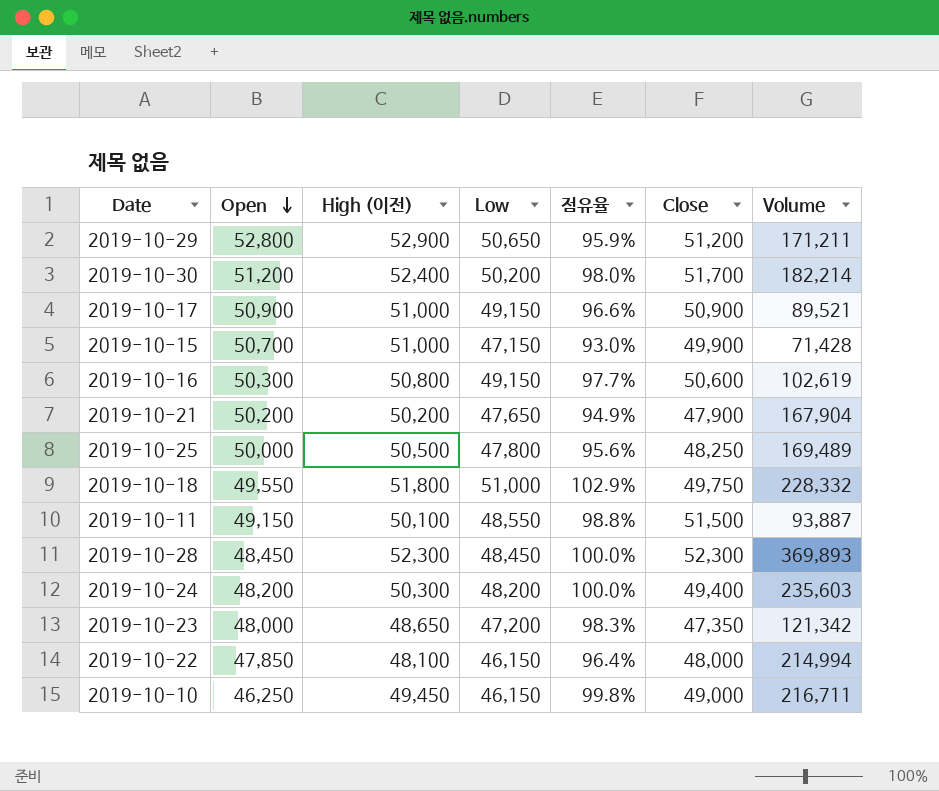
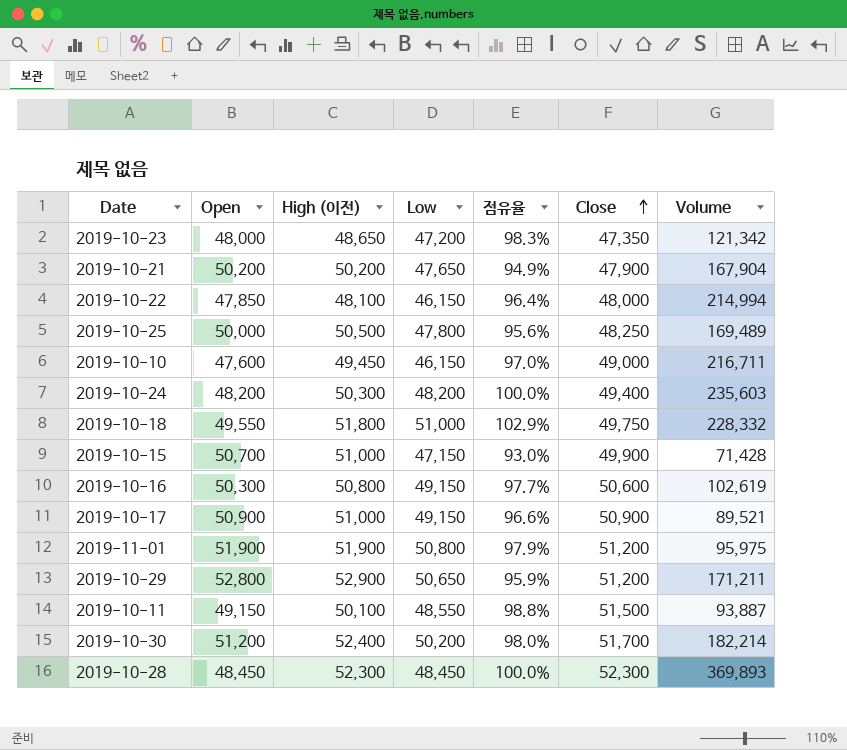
row order: Open descending -> Close ascending
2019-10-10 | Open: 46,250 -> 47,600
2019-10-10 | 점유율: 99.8% -> 97.0%
row 2019-11-01: none -> 51,900 | 51,900 | 50,800 | 97.9% | 51,200 | 95,975

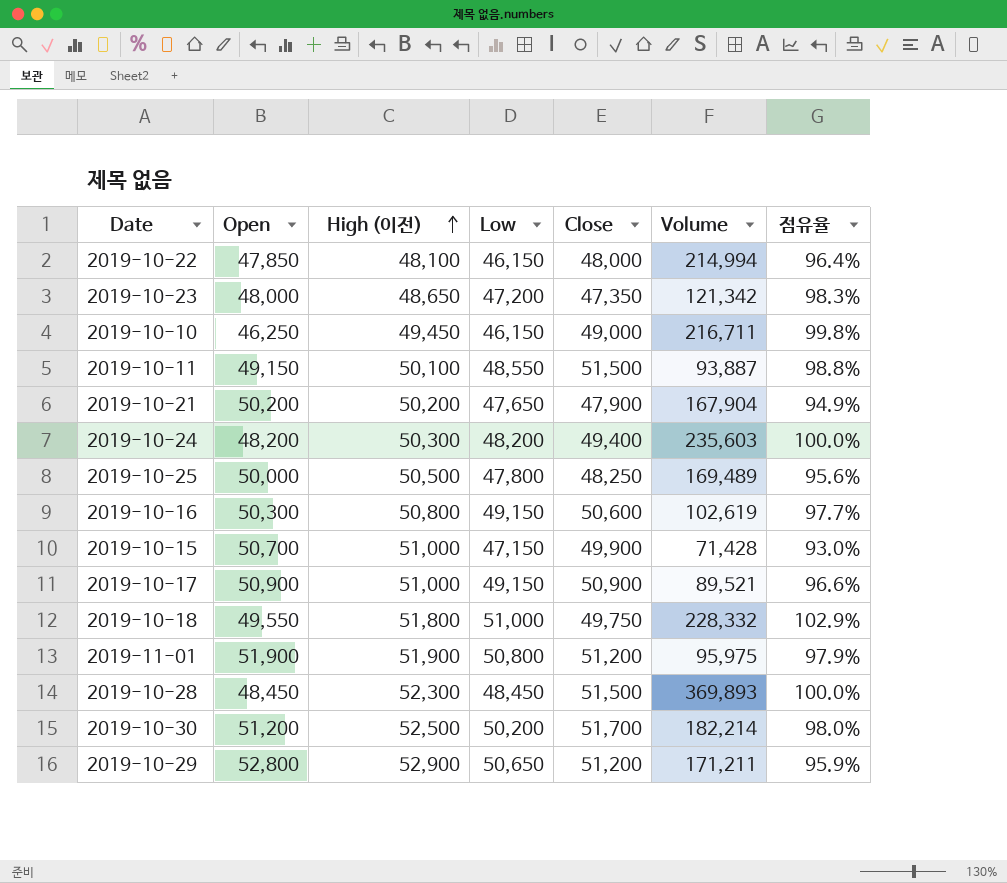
row order: Close ascending -> High (이전) ascending
column 점유율 | position: 5 -> 7
2019-10-10 | Open: 47,600 -> 46,250
2019-10-10 | 점유율: 97.0% -> 99.8%
2019-10-28 | Close: 52,300 -> 51,500
2019-10-30 | High (이전): 52,400 -> 52,500

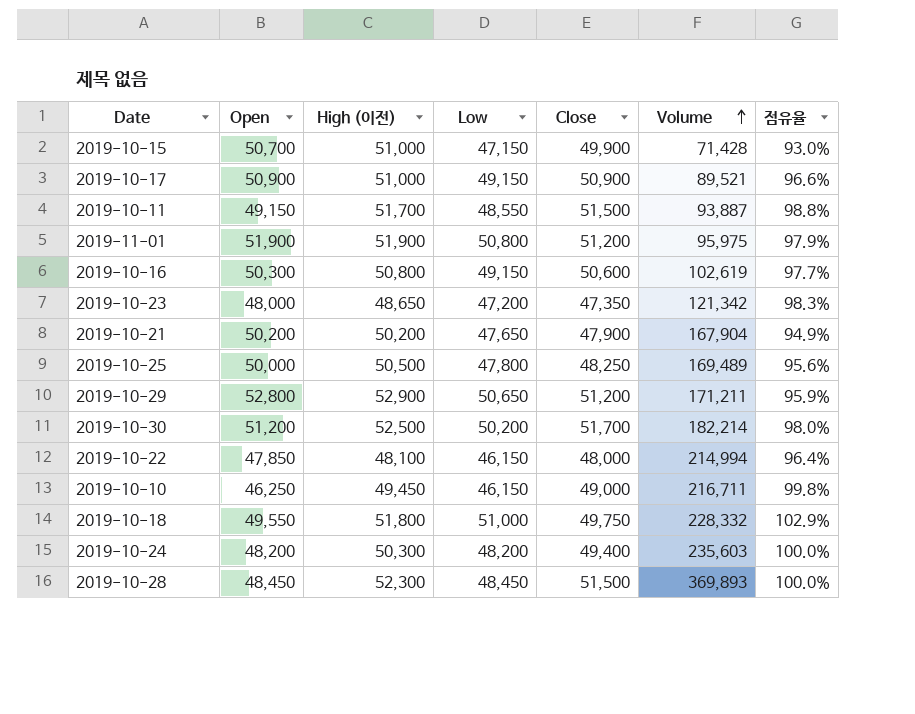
row order: High (이전) ascending -> Volume ascending
2019-10-11 | High (이전): 50,100 -> 51,700

